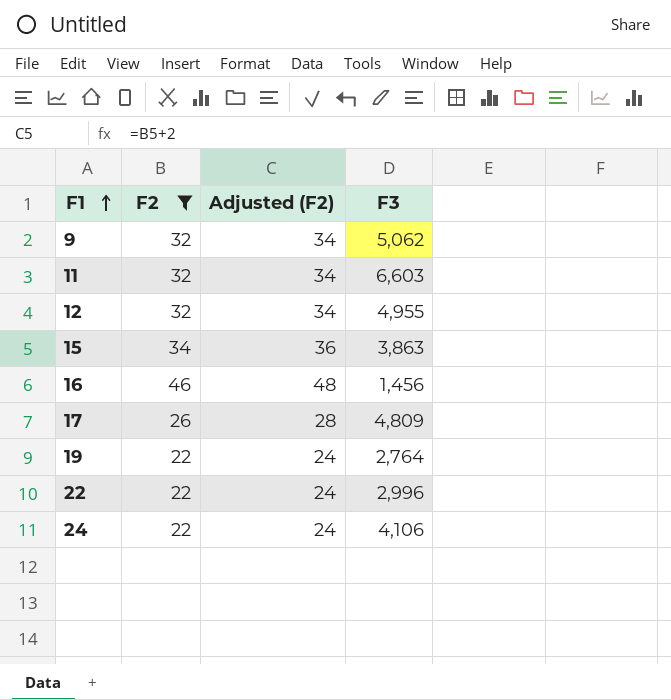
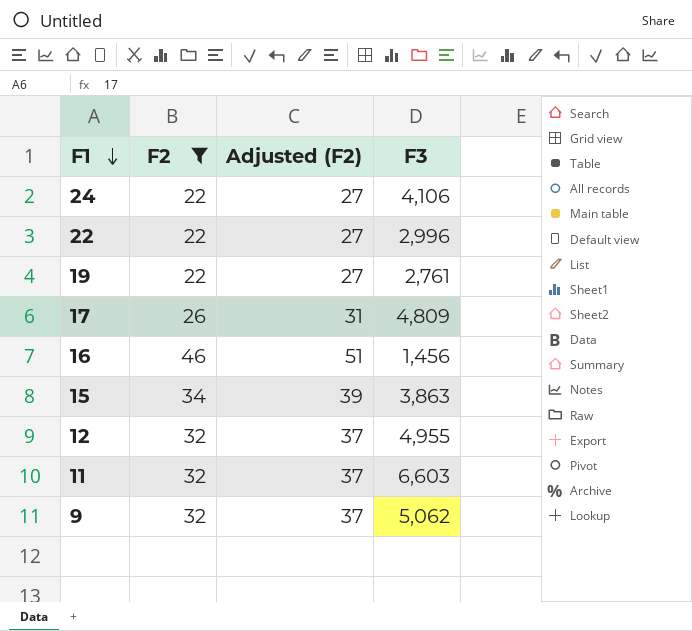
row order: F1 ascending -> F1 descending
column Adjusted (F2) | formula: [F2] + 2 -> [F2] + 5
19 | F3: 2,764 -> 2,761

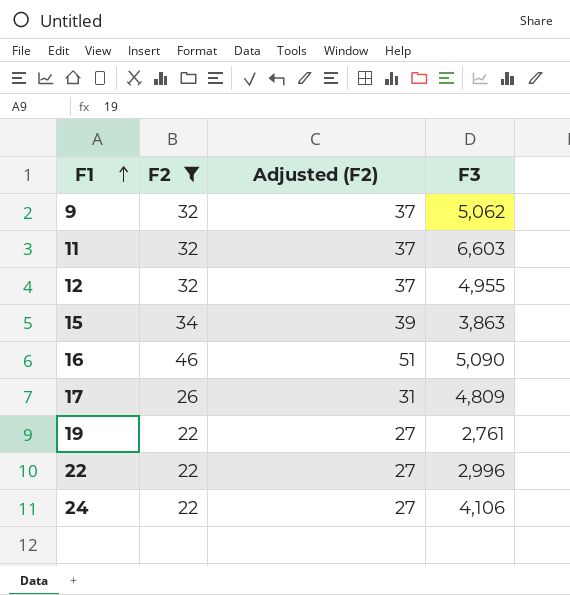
row order: F1 descending -> F1 ascending
16 | F3: 1,456 -> 5,090

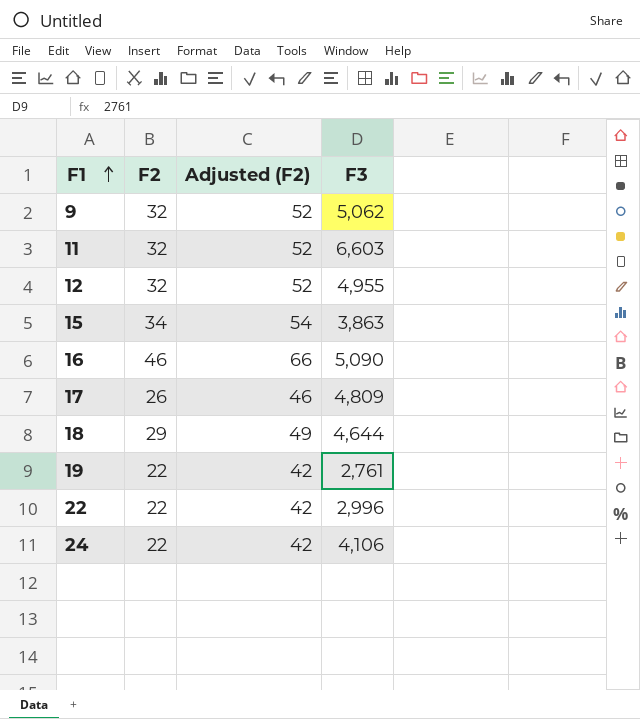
filter: F2 != 29 -> none
column Adjusted (F2) | formula: [F2] + 5 -> [F2] + 20

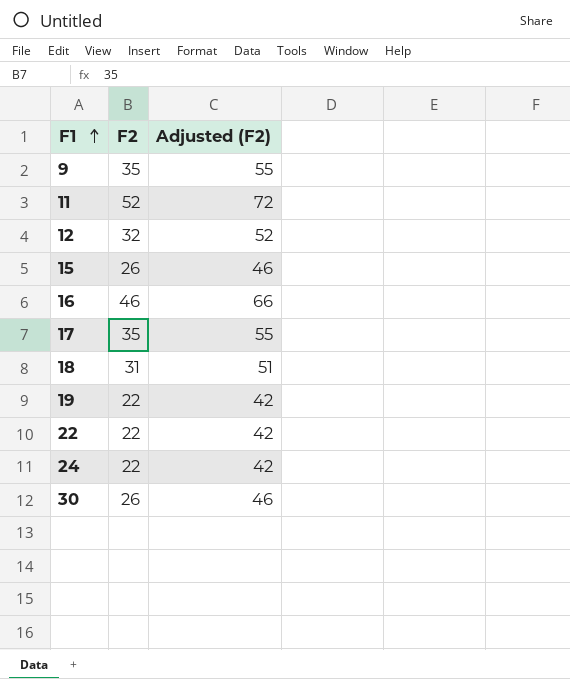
column F3 | position: 4 -> none
9 | F2: 32 -> 35
9 | Adjusted (F2): 52 -> 55
11 | F2: 32 -> 52
11 | Adjusted (F2): 52 -> 72
15 | F2: 34 -> 26
15 | Adjusted (F2): 54 -> 46
17 | F2: 26 -> 35
17 | Adjusted (F2): 46 -> 55
18 | F2: 29 -> 31
18 | Adjusted (F2): 49 -> 51
row 30: none -> 26 | 46

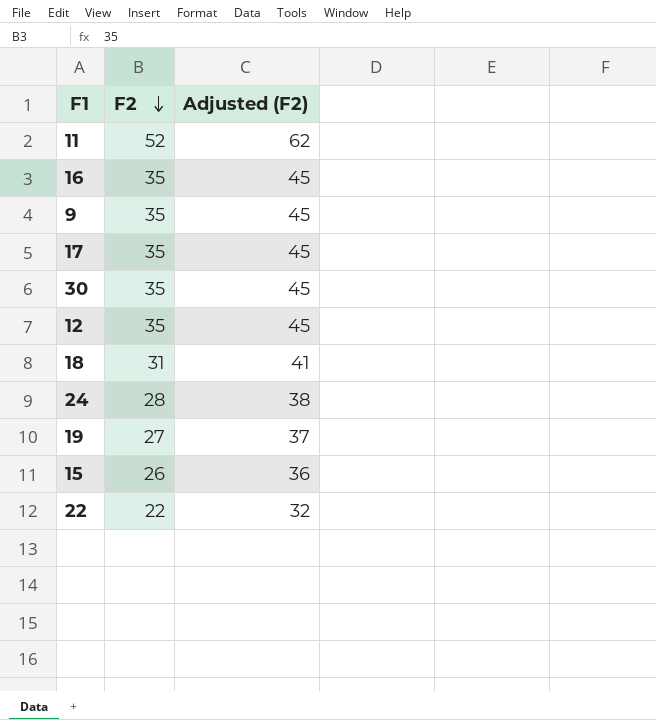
row order: F1 ascending -> F2 descending
column Adjusted (F2) | formula: [F2] + 20 -> [F2] + 10
16 | F2: 46 -> 35
30 | F2: 26 -> 35
12 | F2: 32 -> 35
24 | F2: 22 -> 28
19 | F2: 22 -> 27

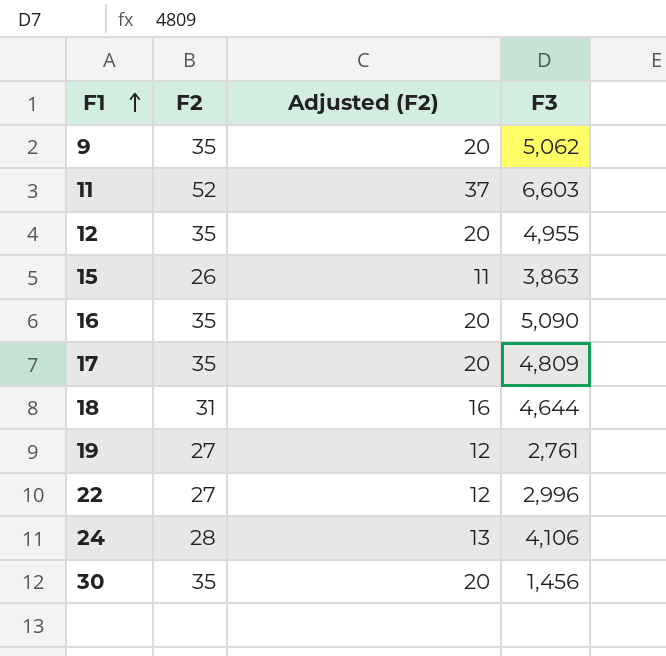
row order: F2 descending -> F1 ascending
column Adjusted (F2) | formula: [F2] + 10 -> [F2] - 15
column F3 | position: none -> 4
22 | F2: 22 -> 27

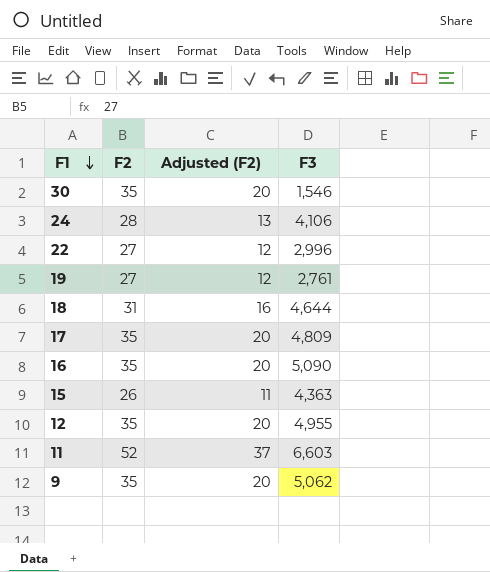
row order: F1 ascending -> F1 descending
30 | F3: 1,456 -> 1,546
15 | F3: 3,863 -> 4,363

